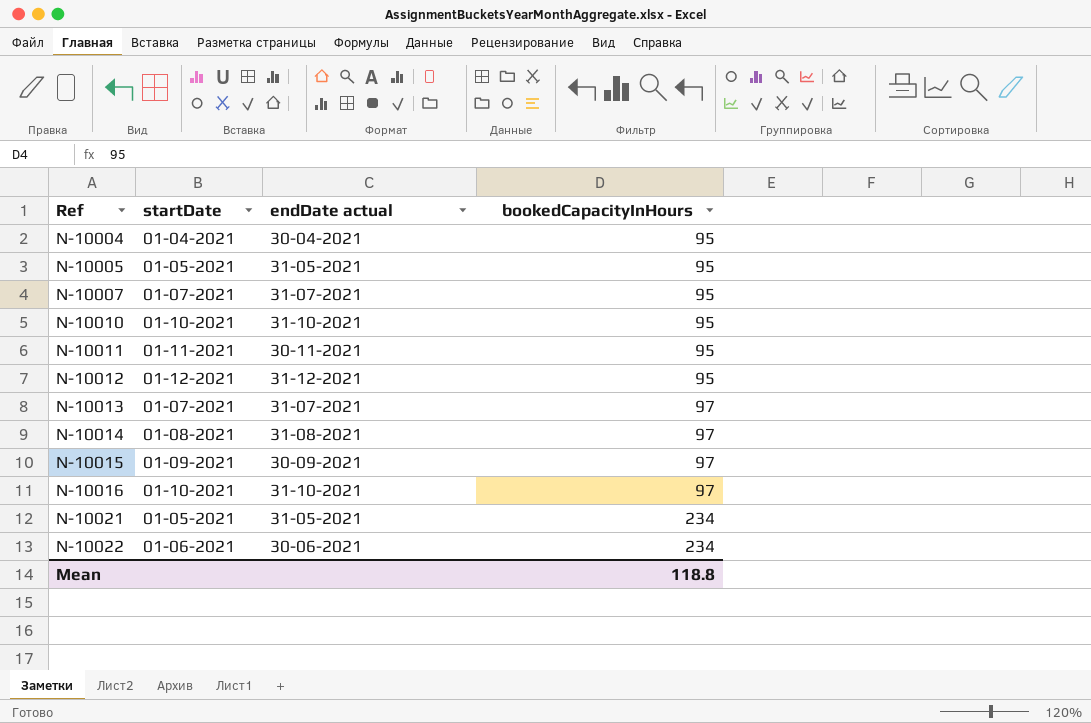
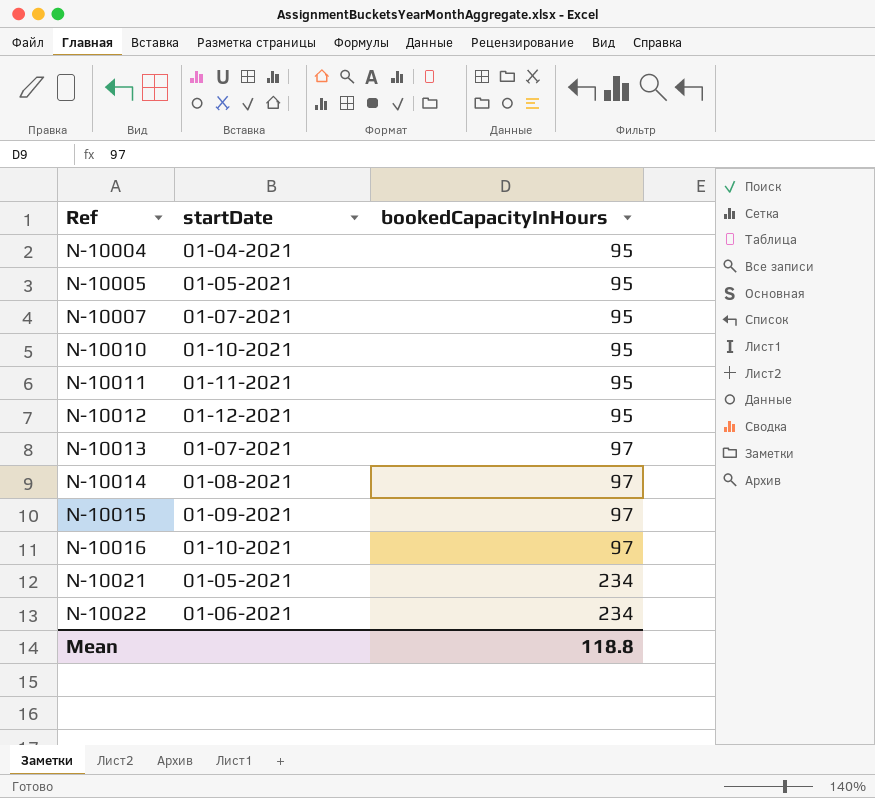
column endDate actual | position: 3 -> none

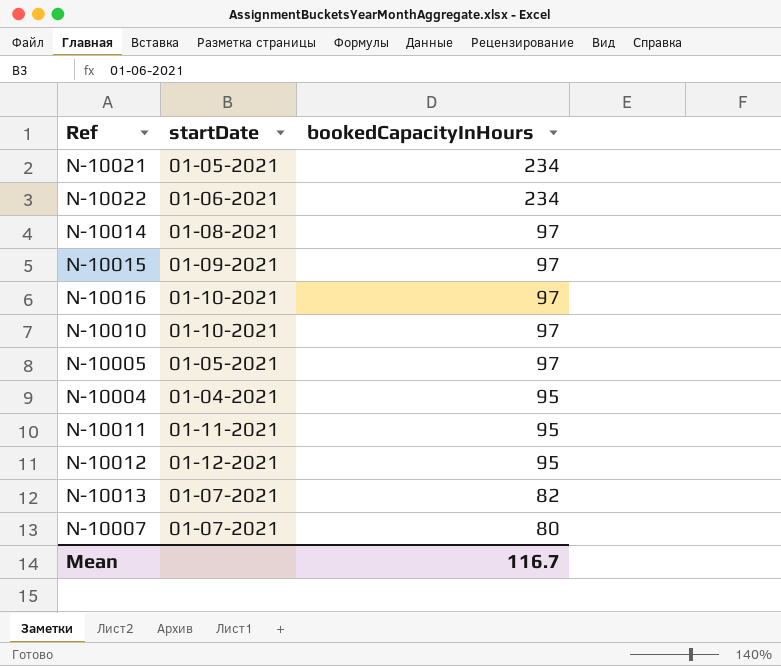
row order: Ref ascending -> bookedCapacityInHours descending
N-10010 | bookedCapacityInHours: 95 -> 97
N-10005 | bookedCapacityInHours: 95 -> 97
N-10013 | bookedCapacityInHours: 97 -> 82
N-10007 | bookedCapacityInHours: 95 -> 80
Mean | bookedCapacityInHours: 118.8 -> 116.7

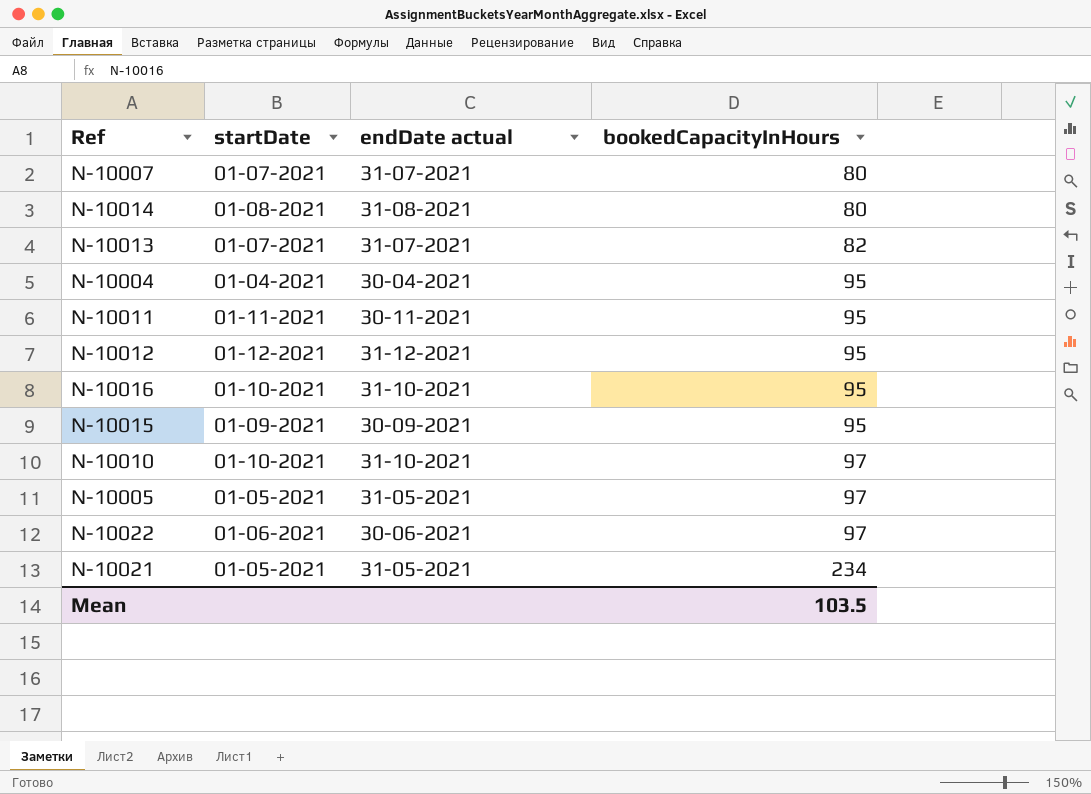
row order: bookedCapacityInHours descending -> bookedCapacityInHours ascending
column endDate actual | position: none -> 3
N-10014 | bookedCapacityInHours: 97 -> 80
N-10016 | bookedCapacityInHours: 97 -> 95
N-10015 | bookedCapacityInHours: 97 -> 95
N-10022 | bookedCapacityInHours: 234 -> 97
Mean | bookedCapacityInHours: 116.7 -> 103.5

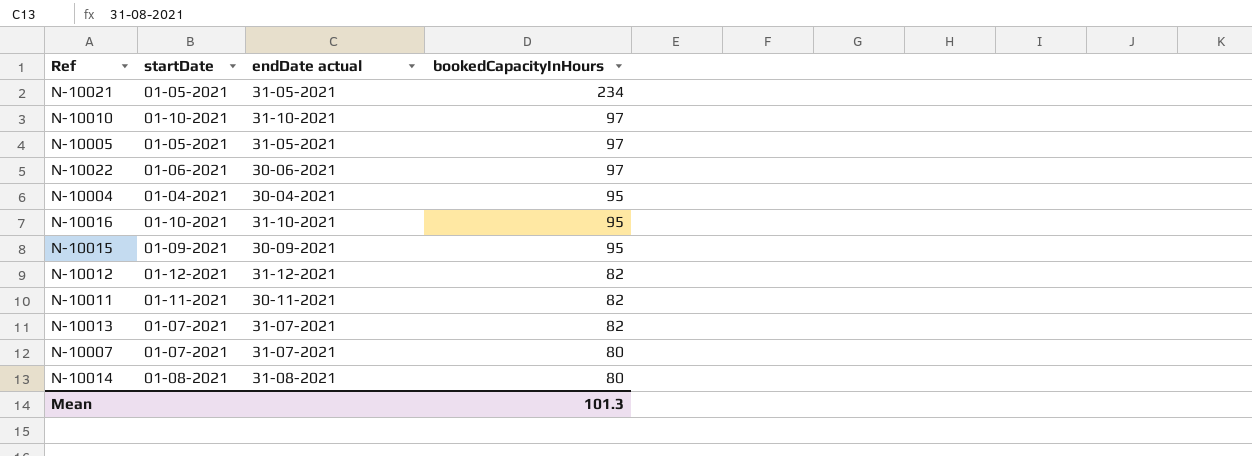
row order: bookedCapacityInHours ascending -> bookedCapacityInHours descending
N-10012 | bookedCapacityInHours: 95 -> 82
N-10011 | bookedCapacityInHours: 95 -> 82
Mean | bookedCapacityInHours: 103.5 -> 101.3

